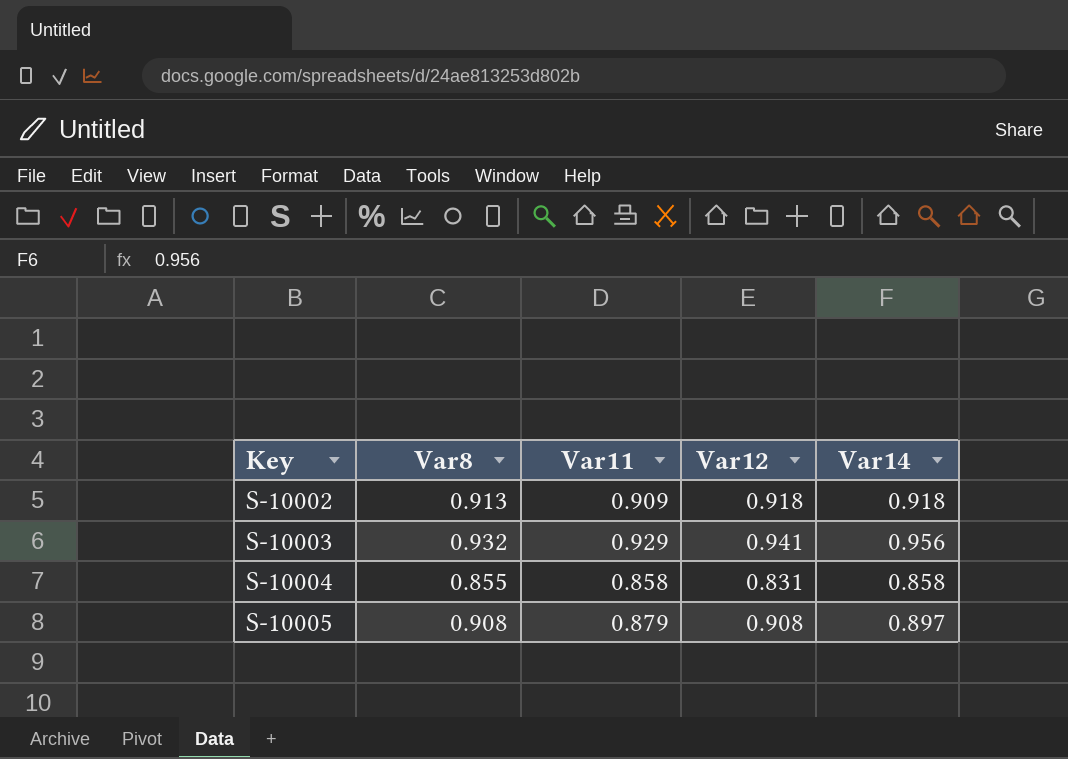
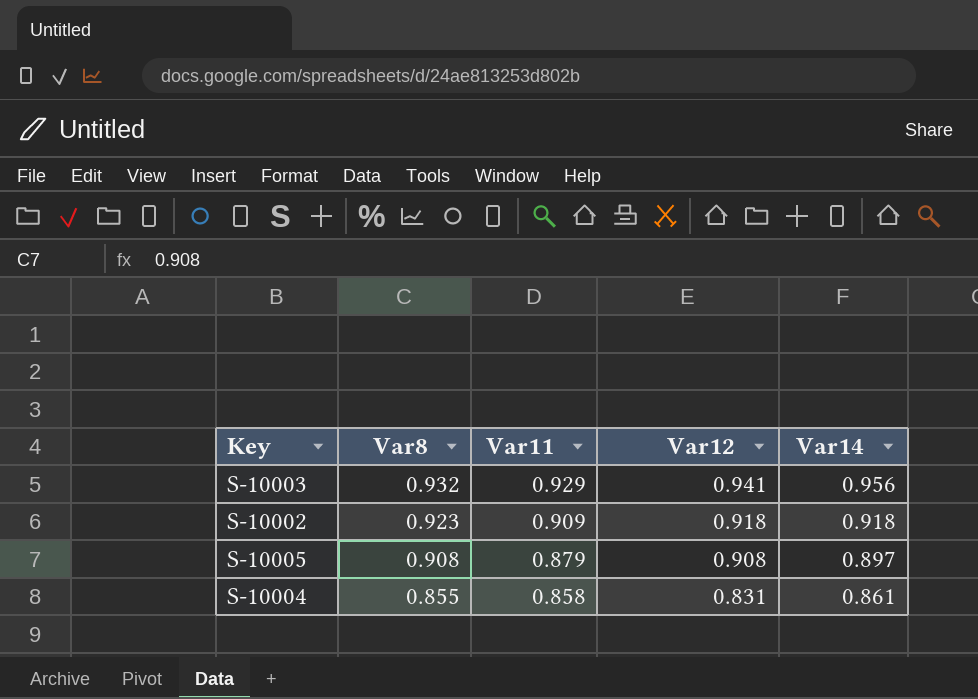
row order: Key ascending -> Var8 descending
S-10002 | Var8: 0.913 -> 0.923
S-10004 | Var14: 0.858 -> 0.861

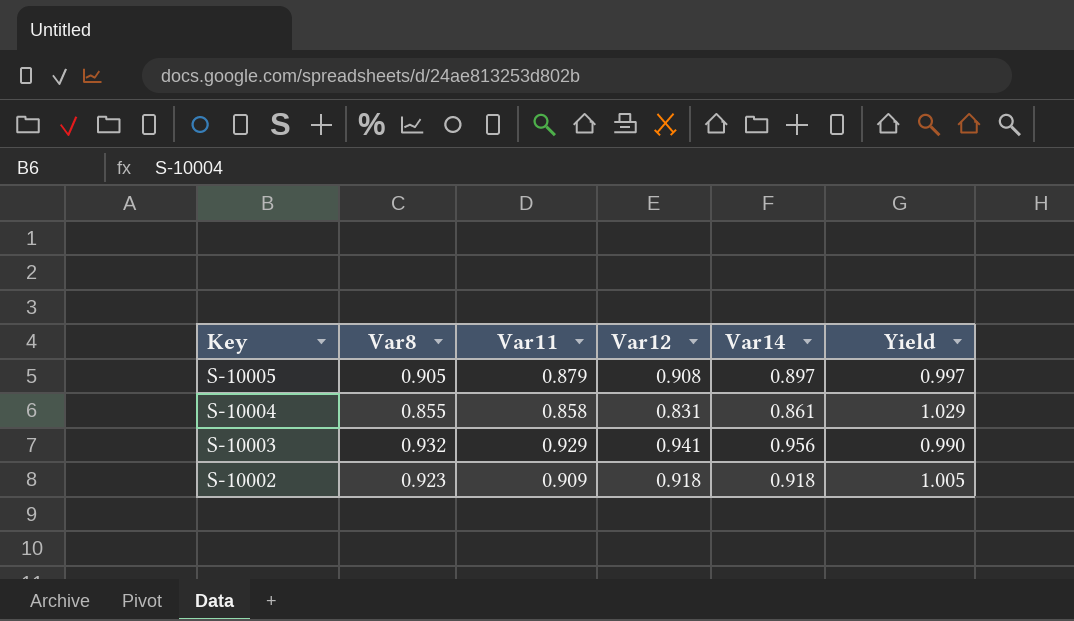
row order: Var8 descending -> Key descending
column Yield | formula: none -> [Var8] / [Var12]
S-10005 | Var8: 0.908 -> 0.905

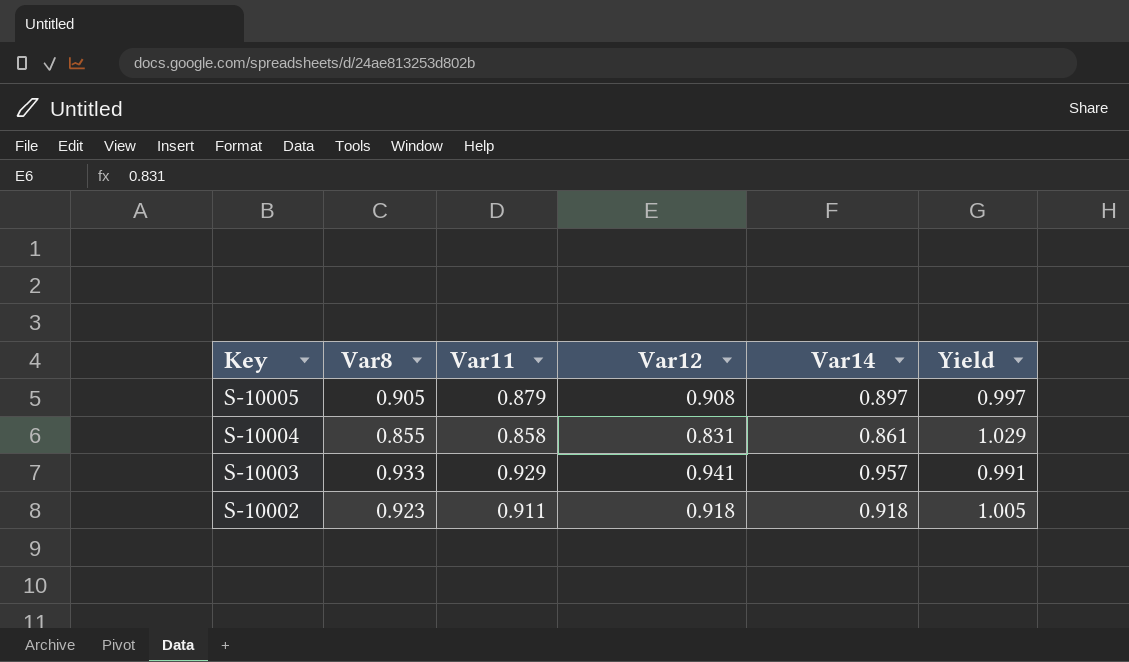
S-10003 | Var8: 0.932 -> 0.933
S-10003 | Var14: 0.956 -> 0.957
S-10003 | Yield: 0.990 -> 0.991
S-10002 | Var11: 0.909 -> 0.911

